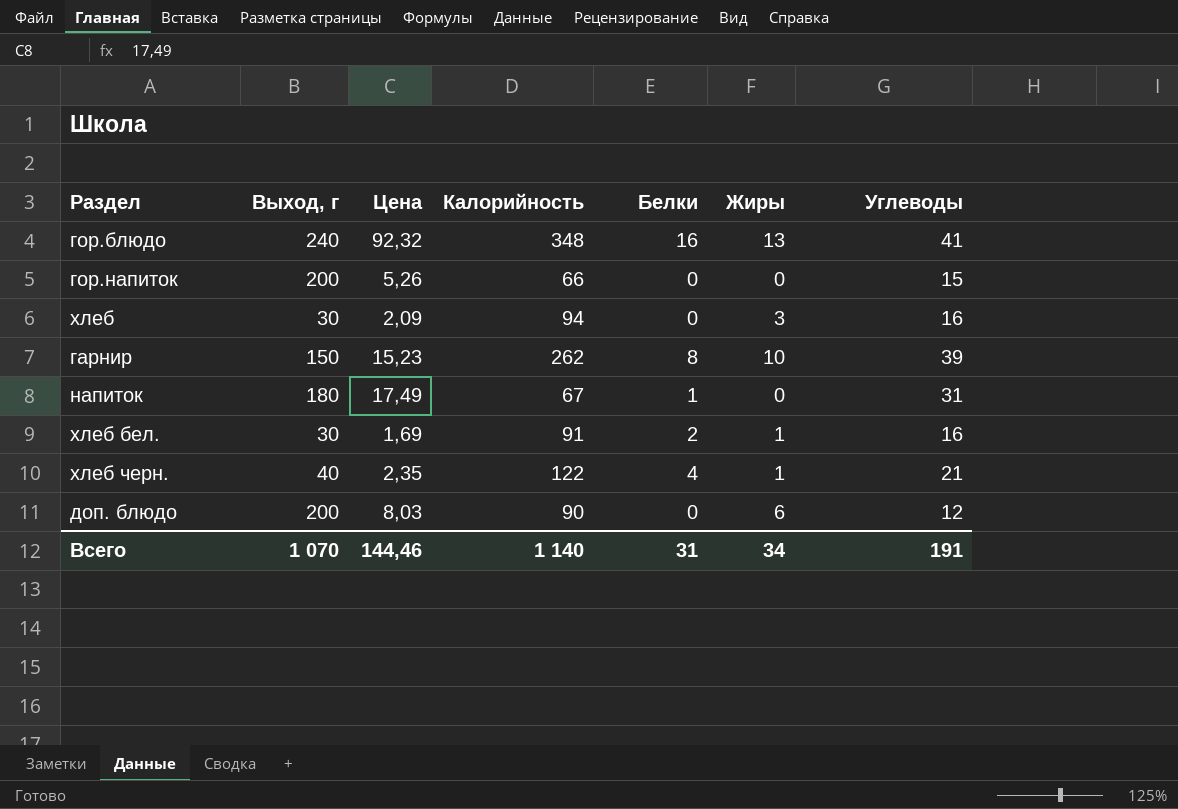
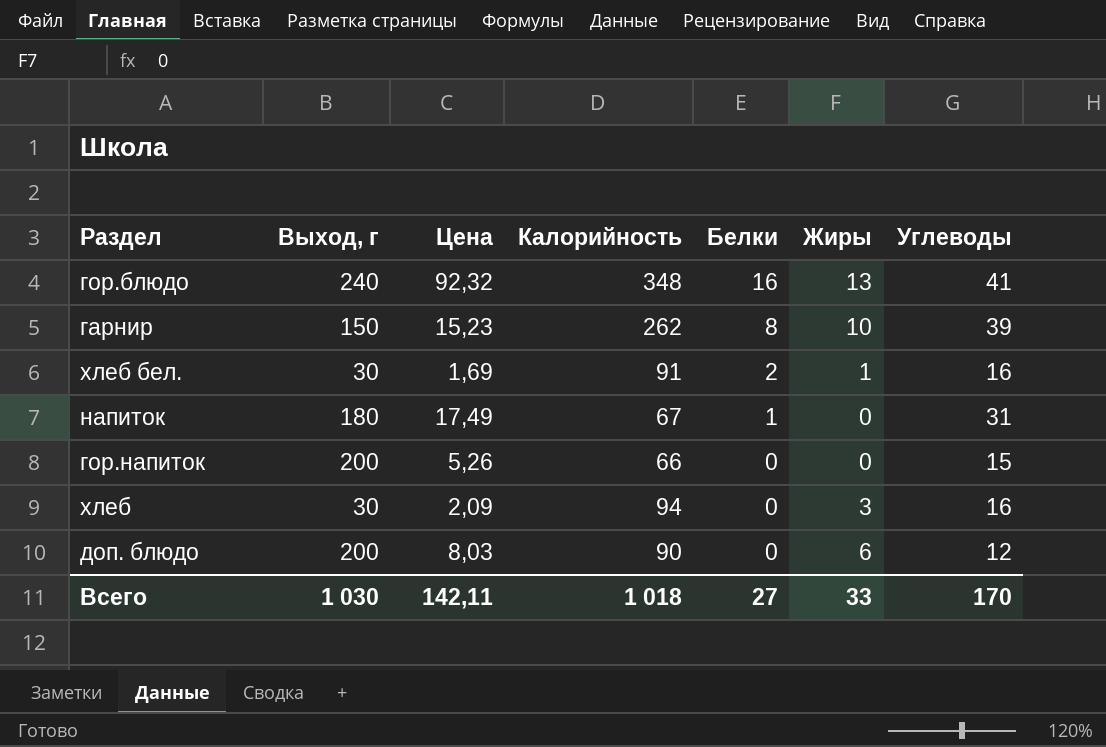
row order: none -> Белки descending
row хлеб черн.: 40 | 2,35 | 122 | 4 | 1 | 21 -> none
Всего | Выход, г: 1 070 -> 1 030
Всего | Цена: 144,46 -> 142,11
Всего | Калорийность: 1 140 -> 1 018
Всего | Белки: 31 -> 27
Всего | Жиры: 34 -> 33
Всего | Углеводы: 191 -> 170

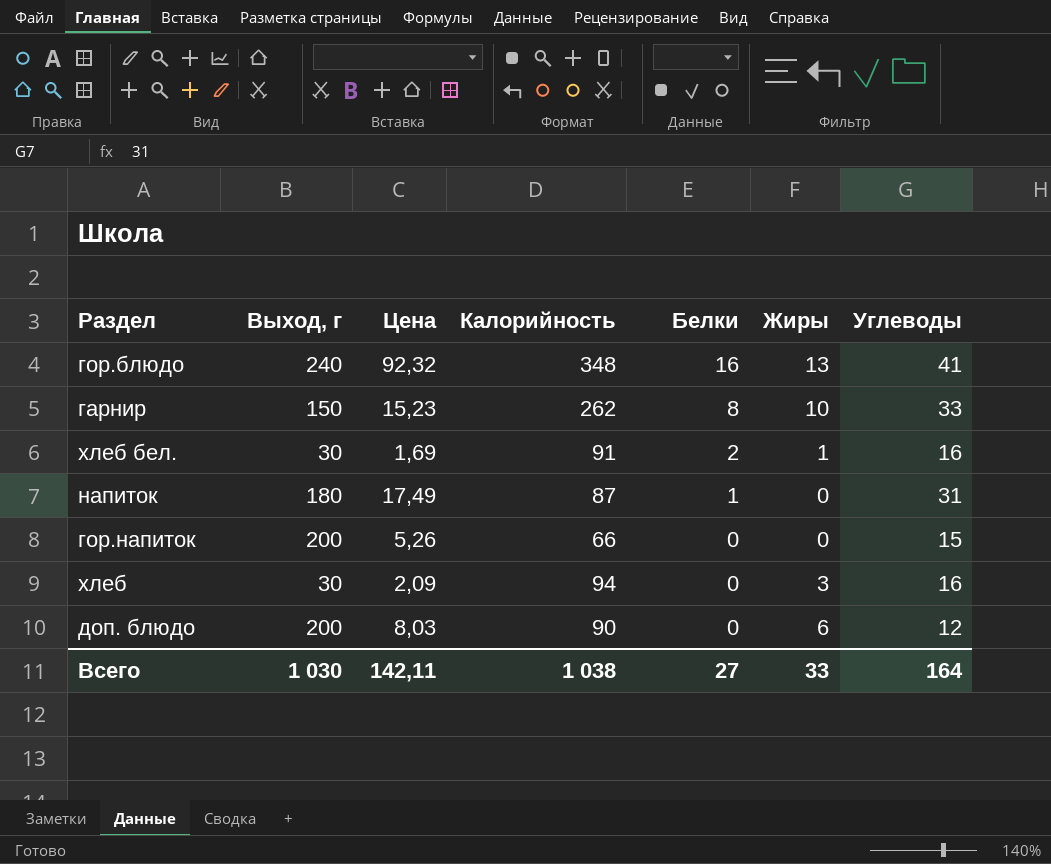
гарнир | Углеводы: 39 -> 33
напиток | Калорийность: 67 -> 87
Всего | Калорийность: 1 018 -> 1 038
Всего | Углеводы: 170 -> 164

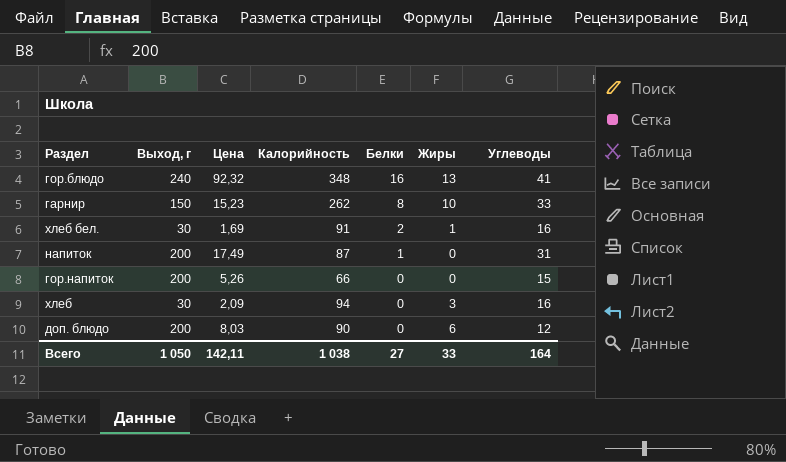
напиток | Выход, г: 180 -> 200
Всего | Выход, г: 1 030 -> 1 050

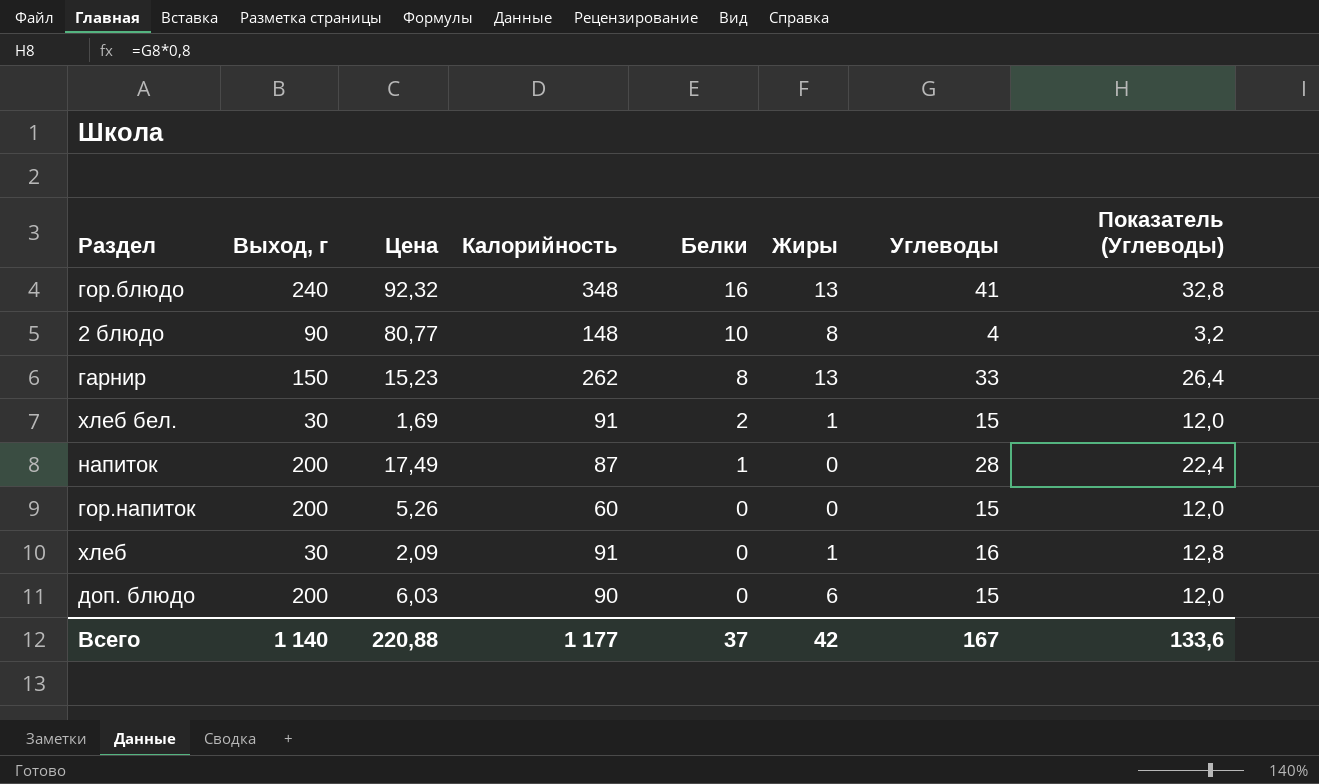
column Показатель (Углеводы) | formula: none -> [Углеводы] * 0,8
row 2 блюдо: none -> 90 | 80,77 | 148 | 10 | 8 | 4 | 3,2
гарнир | Жиры: 10 -> 13
хлеб бел. | Углеводы: 16 -> 15
напиток | Углеводы: 31 -> 28
гор.напиток | Калорийность: 66 -> 60
хлеб | Калорийность: 94 -> 91
хлеб | Жиры: 3 -> 1
доп. блюдо | Цена: 8,03 -> 6,03
доп. блюдо | Углеводы: 12 -> 15
Всего | Выход, г: 1 050 -> 1 140
Всего | Цена: 142,11 -> 220,88
Всего | Калорийность: 1 038 -> 1 177
Всего | Белки: 27 -> 37
Всего | Жиры: 33 -> 42
Всего | Углеводы: 164 -> 167

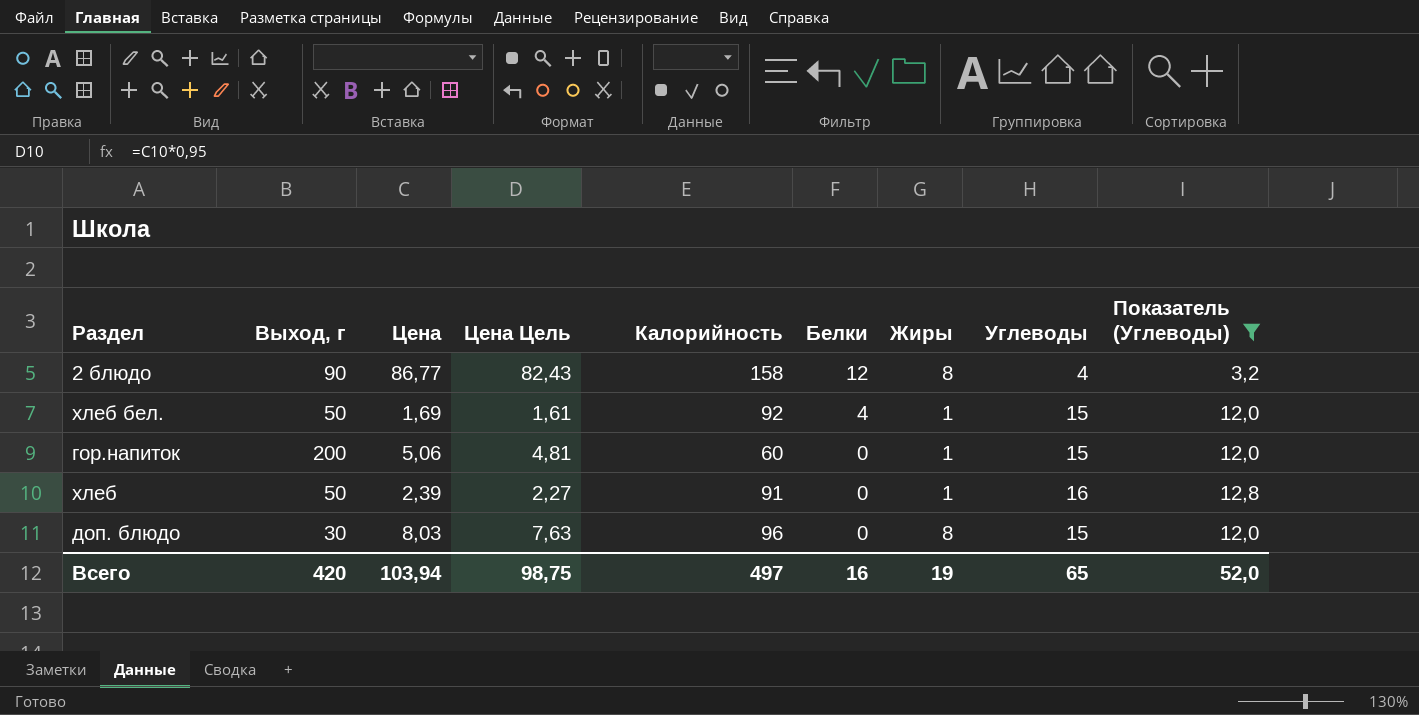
filter: none -> Показатель (Углеводы) <= 12,8
column Цена Цель | formula: none -> [Цена] * 0,95
2 блюдо | Цена: 80,77 -> 86,77
2 блюдо | Калорийность: 148 -> 158
2 блюдо | Белки: 10 -> 12
хлеб бел. | Выход, г: 30 -> 50
хлеб бел. | Калорийность: 91 -> 92
хлеб бел. | Белки: 2 -> 4
гор.напиток | Цена: 5,26 -> 5,06
гор.напиток | Жиры: 0 -> 1
хлеб | Выход, г: 30 -> 50
хлеб | Цена: 2,09 -> 2,39
доп. блюдо | Выход, г: 200 -> 30
доп. блюдо | Цена: 6,03 -> 8,03
доп. блюдо | Калорийность: 90 -> 96
доп. блюдо | Жиры: 6 -> 8
Всего | Выход, г: 1 140 -> 420
Всего | Цена: 220,88 -> 103,94
Всего | Калорийность: 1 177 -> 497
Всего | Белки: 37 -> 16
Всего | Жиры: 42 -> 19
Всего | Углеводы: 167 -> 65
Всего | Показатель (Углеводы): 133,6 -> 52,0

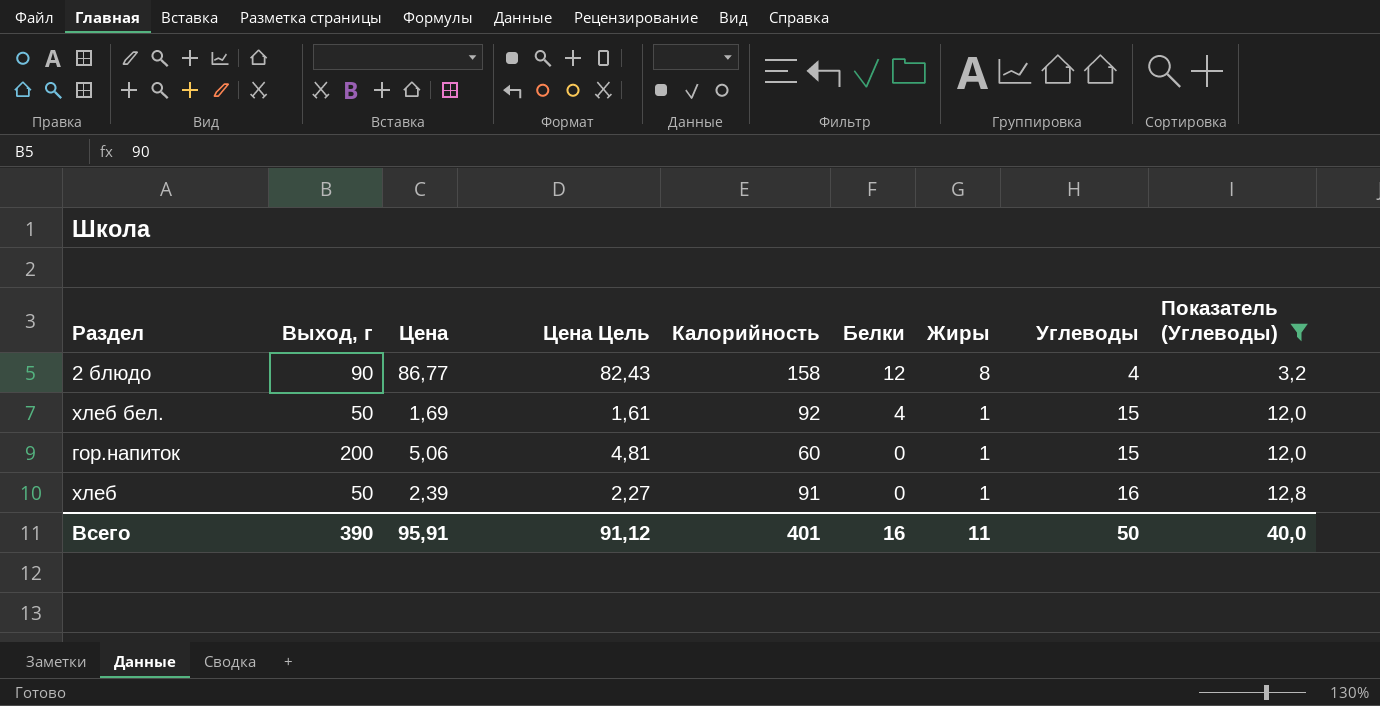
row доп. блюдо: 30 | 8,03 | 7,63 | 96 | 0 | 8 | 15 | 12,0 -> none
Всего | Выход, г: 420 -> 390
Всего | Цена: 103,94 -> 95,91
Всего | Цена Цель: 98,75 -> 91,12
Всего | Калорийность: 497 -> 401
Всего | Жиры: 19 -> 11
Всего | Углеводы: 65 -> 50
Всего | Показатель (Углеводы): 52,0 -> 40,0

